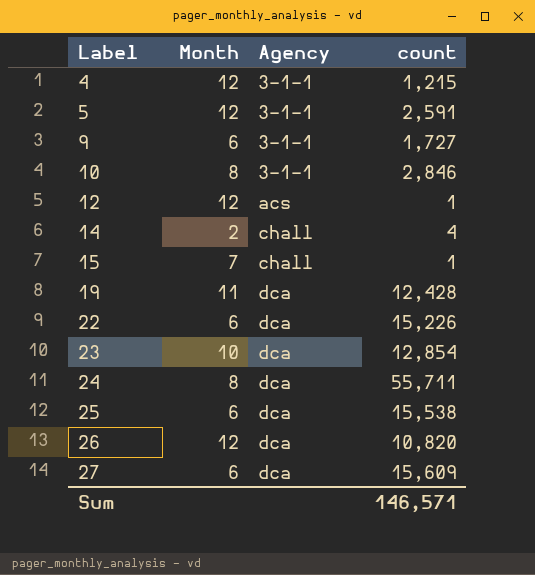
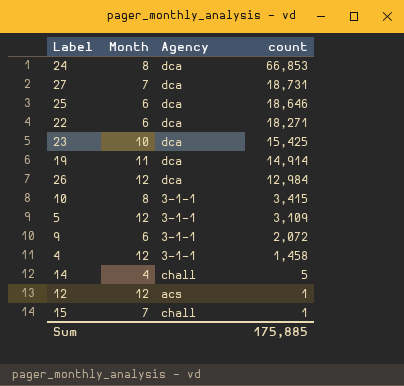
row order: Label ascending -> count descending
24 | count: 55,711 -> 66,853
27 | Month: 6 -> 7
27 | count: 15,609 -> 18,731
25 | count: 15,538 -> 18,646
22 | count: 15,226 -> 18,271
23 | count: 12,854 -> 15,425
19 | count: 12,428 -> 14,914
26 | count: 10,820 -> 12,984
10 | count: 2,846 -> 3,415
5 | count: 2,591 -> 3,109
9 | count: 1,727 -> 2,072
4 | count: 1,215 -> 1,458
14 | Month: 2 -> 4
14 | count: 4 -> 5
Sum | count: 146,571 -> 175,885

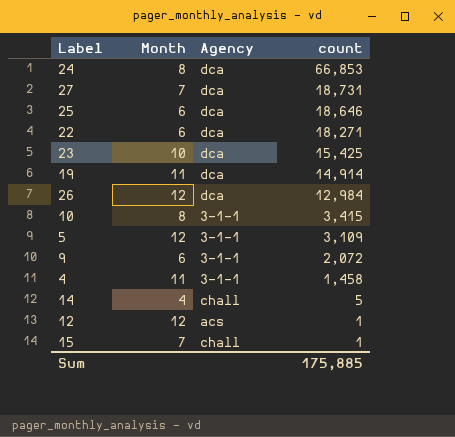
4 | Month: 12 -> 11

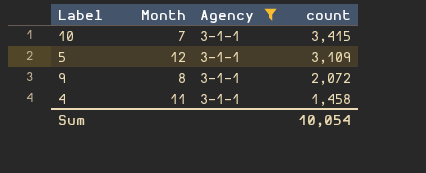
filter: none -> Agency = 3-1-1
10 | Month: 8 -> 7
9 | Month: 6 -> 8
Sum | count: 175,885 -> 10,054

